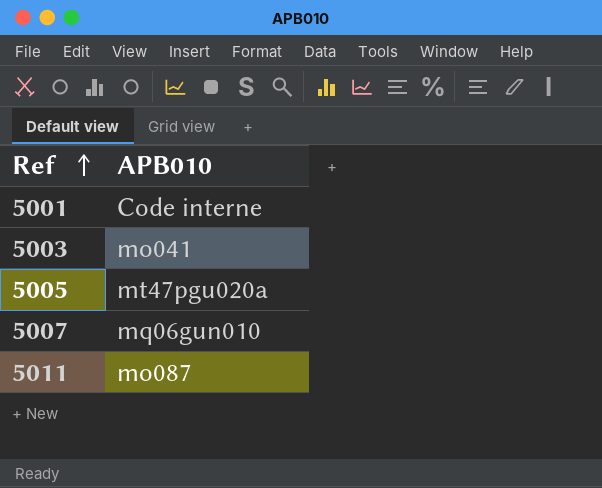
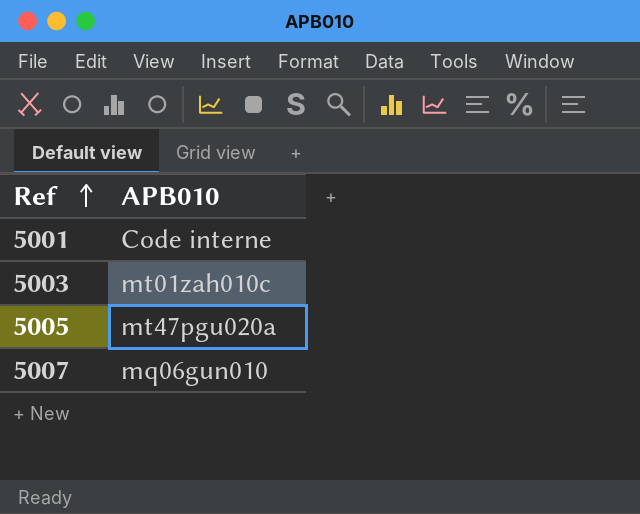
row 5011: mo087 -> none
5003 | APB010: mo041 -> mt01zah010c

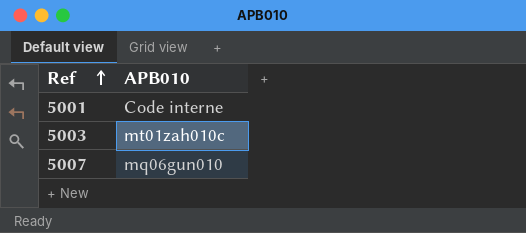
row 5005: mt47pgu020a -> none

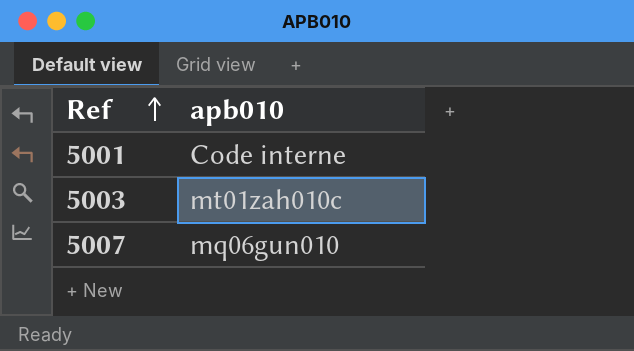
column name: APB010 -> apb010

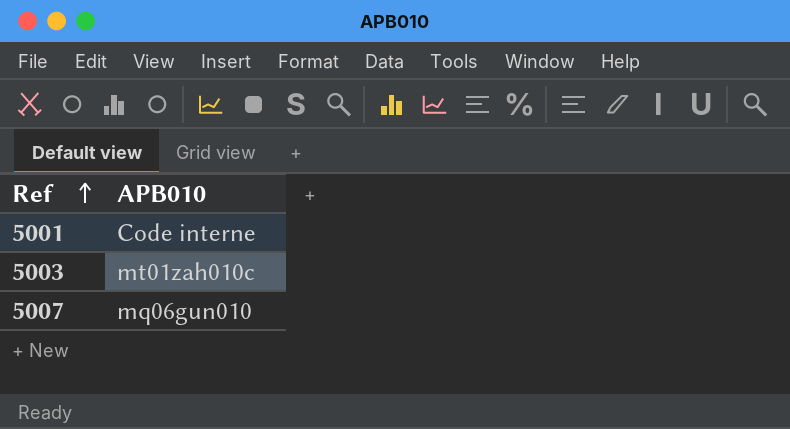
column name: apb010 -> APB010

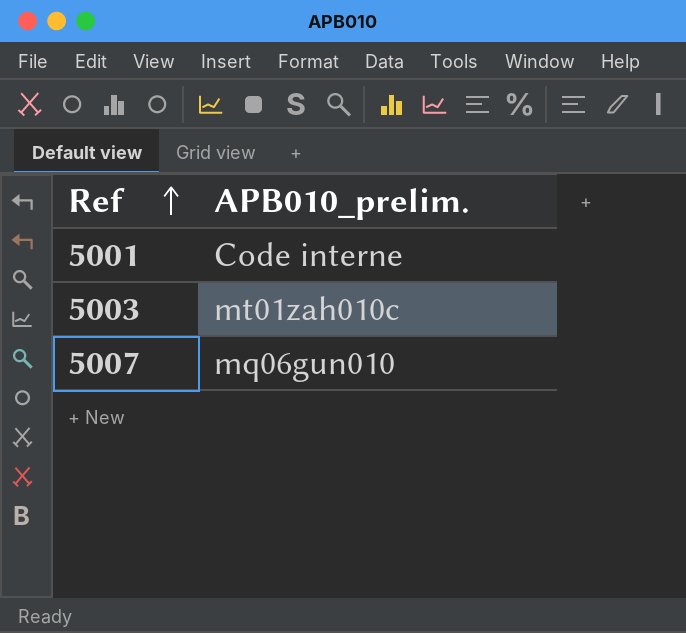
column name: APB010 -> APB010_prelim.

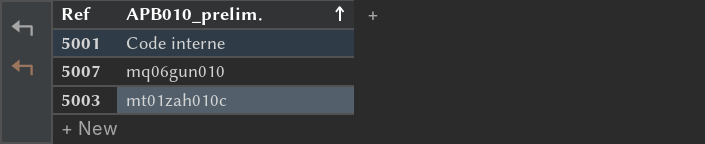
row order: Ref ascending -> APB010_prelim. ascending

